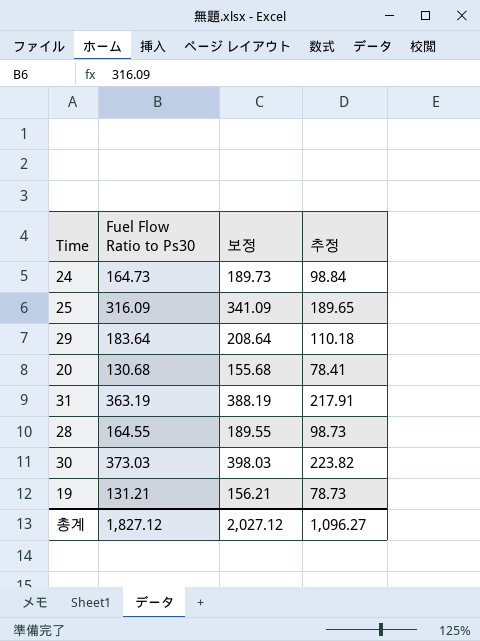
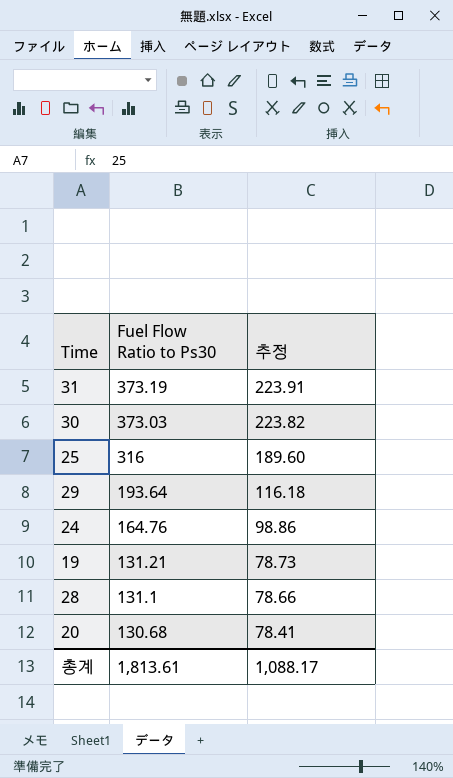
row order: none -> Fuel Flow Ratio to Ps30 descending
column 보정 | formula: [Fuel Flow Ratio to Ps30] + 25 -> none
31 | Fuel Flow Ratio to Ps30: 363.19 -> 373.19
31 | 추정: 217.91 -> 223.91
25 | Fuel Flow Ratio to Ps30: 316.09 -> 316
25 | 추정: 189.65 -> 189.60
29 | Fuel Flow Ratio to Ps30: 183.64 -> 193.64
29 | 추정: 110.18 -> 116.18
24 | Fuel Flow Ratio to Ps30: 164.73 -> 164.76
24 | 추정: 98.84 -> 98.86
28 | Fuel Flow Ratio to Ps30: 164.55 -> 131.1
28 | 추정: 98.73 -> 78.66
총계 | Fuel Flow Ratio to Ps30: 1,827.12 -> 1,813.61
총계 | 추정: 1,096.27 -> 1,088.17

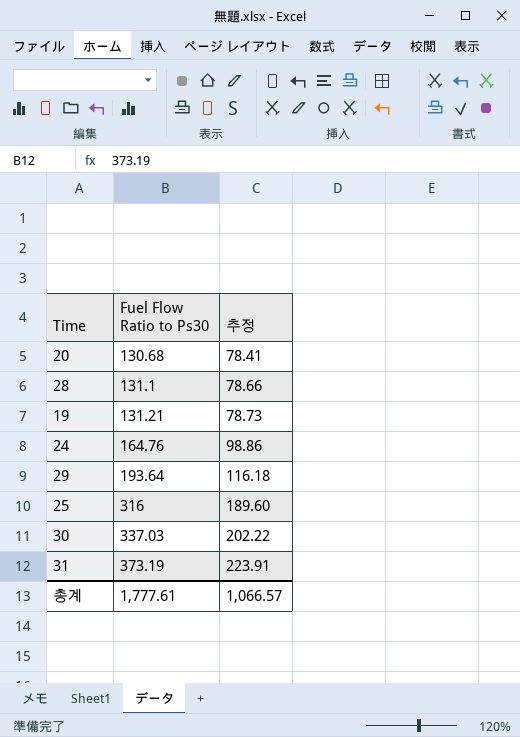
row order: Fuel Flow Ratio to Ps30 descending -> Fuel Flow Ratio to Ps30 ascending
30 | Fuel Flow Ratio to Ps30: 373.03 -> 337.03
30 | 추정: 223.82 -> 202.22
총계 | Fuel Flow Ratio to Ps30: 1,813.61 -> 1,777.61
총계 | 추정: 1,088.17 -> 1,066.57

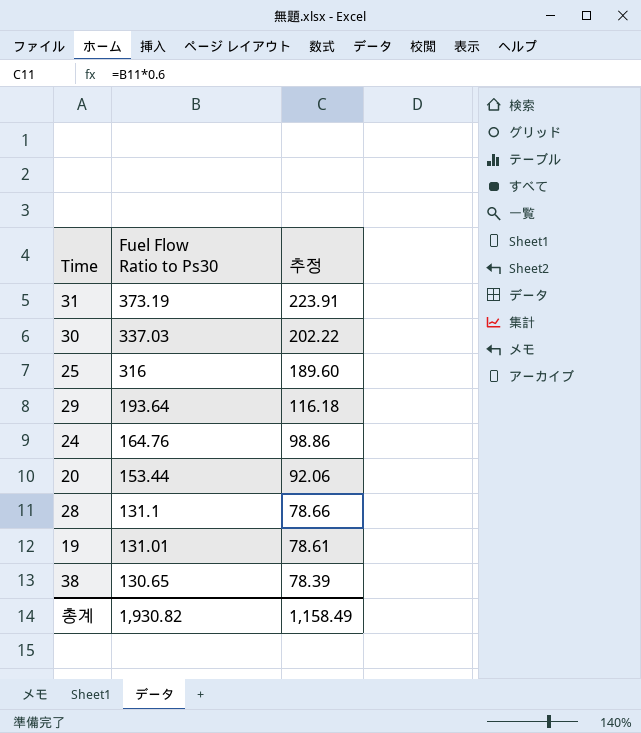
row order: Fuel Flow Ratio to Ps30 ascending -> Fuel Flow Ratio to Ps30 descending
20 | Fuel Flow Ratio to Ps30: 130.68 -> 153.44
20 | 추정: 78.41 -> 92.06
19 | Fuel Flow Ratio to Ps30: 131.21 -> 131.01
19 | 추정: 78.73 -> 78.61
row 38: none -> 130.65 | 78.39
총계 | Fuel Flow Ratio to Ps30: 1,777.61 -> 1,930.82
총계 | 추정: 1,066.57 -> 1,158.49

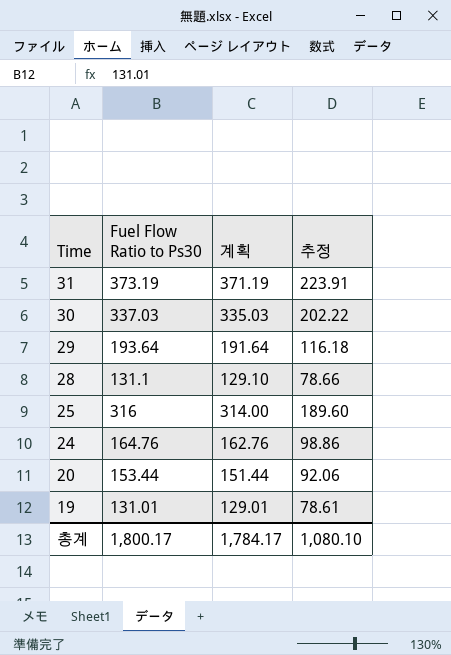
row order: Fuel Flow Ratio to Ps30 descending -> Time descending
column 계획 | formula: none -> [Fuel Flow Ratio to Ps30] - 2
row 38: 130.65 | 78.39 -> none
총계 | Fuel Flow Ratio to Ps30: 1,930.82 -> 1,800.17
총계 | 추정: 1,158.49 -> 1,080.10

